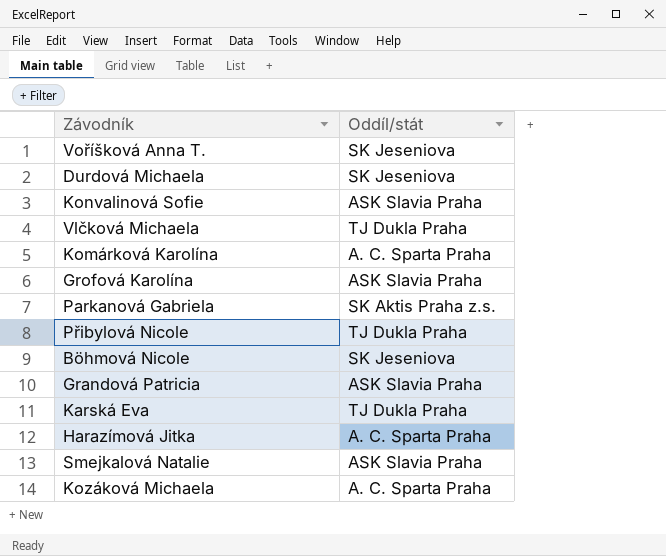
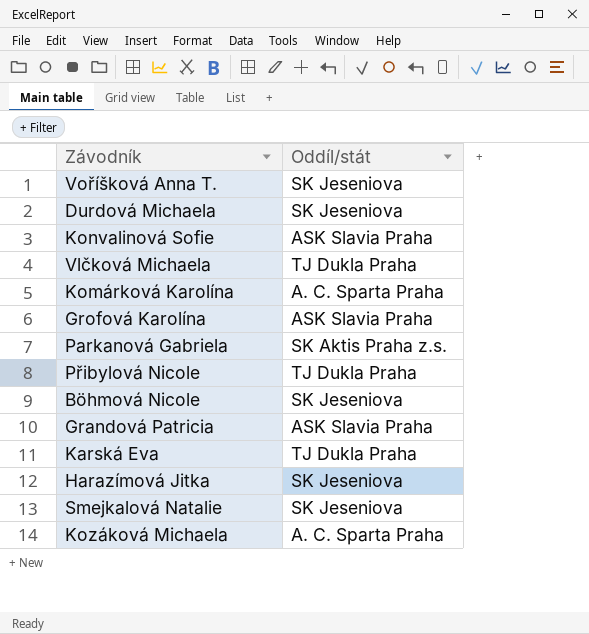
Harazímová Jitka | Oddíl/stát: A. C. Sparta Praha -> SK Jeseniova
Smejkalová Natalie | Oddíl/stát: ASK Slavia Praha -> SK Jeseniova

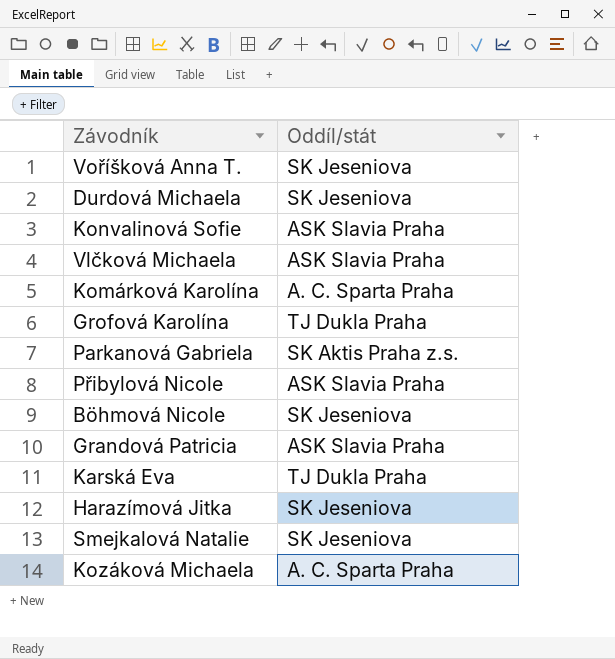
Vlčková Michaela | Oddíl/stát: TJ Dukla Praha -> ASK Slavia Praha
Grofová Karolína | Oddíl/stát: ASK Slavia Praha -> TJ Dukla Praha
Přibylová Nicole | Oddíl/stát: TJ Dukla Praha -> ASK Slavia Praha

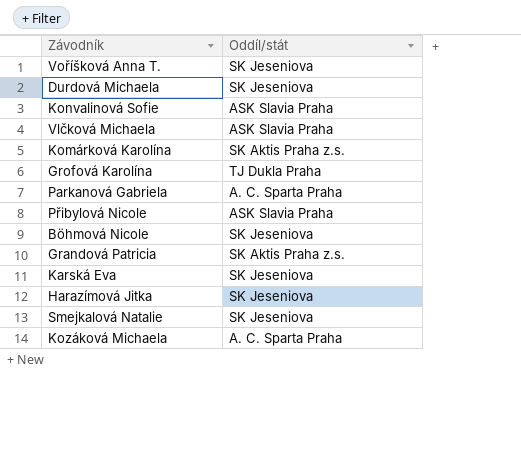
Komárková Karolína | Oddíl/stát: A. C. Sparta Praha -> SK Aktis Praha z.s.
Parkanová Gabriela | Oddíl/stát: SK Aktis Praha z.s. -> A. C. Sparta Praha
Grandová Patricia | Oddíl/stát: ASK Slavia Praha -> SK Aktis Praha z.s.
Karská Eva | Oddíl/stát: TJ Dukla Praha -> SK Jeseniova

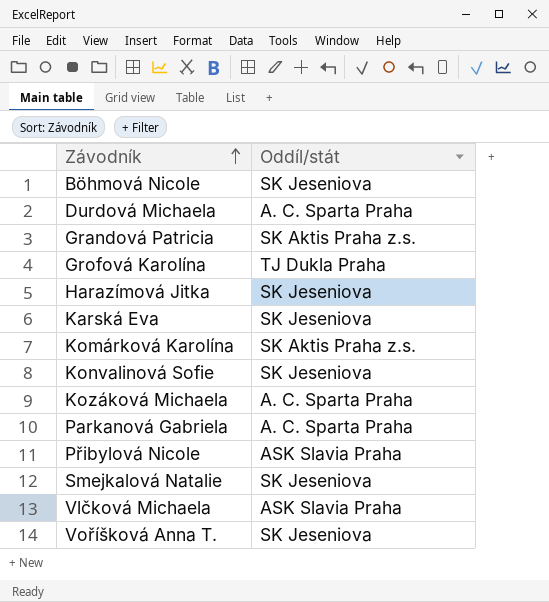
row order: none -> Závodník ascending
Durdová Michaela | Oddíl/stát: SK Jeseniova -> A. C. Sparta Praha
Konvalinová Sofie | Oddíl/stát: ASK Slavia Praha -> SK Jeseniova

